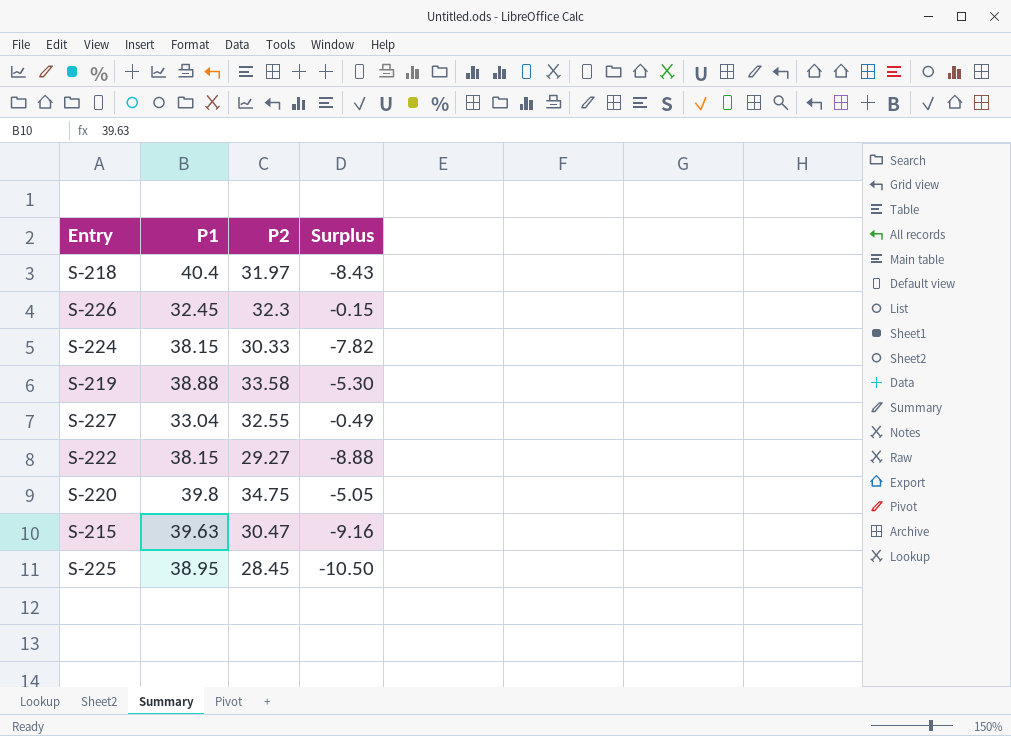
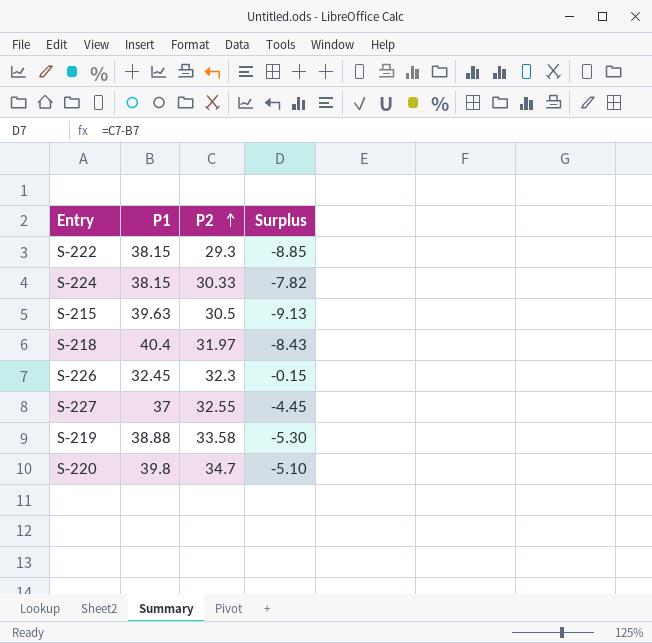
row order: none -> P2 ascending
row S-225: 38.95 | 28.45 | -10.50 -> none
S-222 | P2: 29.27 -> 29.3
S-222 | Surplus: -8.88 -> -8.85
S-215 | P2: 30.47 -> 30.5
S-215 | Surplus: -9.16 -> -9.13
S-227 | P1: 33.04 -> 37
S-227 | Surplus: -0.49 -> -4.45
S-220 | P2: 34.75 -> 34.7
S-220 | Surplus: -5.05 -> -5.10

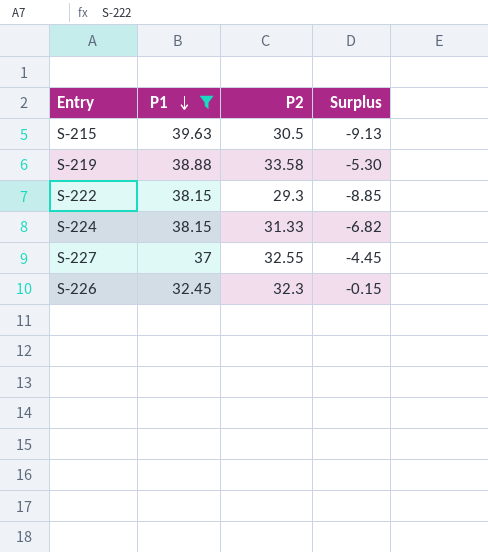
filter: none -> P1 <= 39.63
row order: P2 ascending -> P1 descending
S-224 | P2: 30.33 -> 31.33
S-224 | Surplus: -7.82 -> -6.82

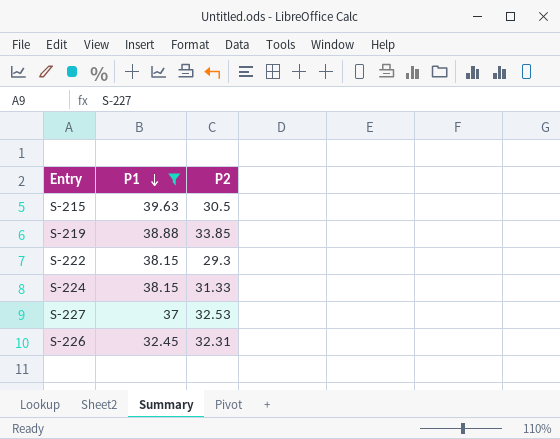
column Surplus | formula: [P2] - [P1] -> none
S-219 | P2: 33.58 -> 33.85
S-227 | P2: 32.55 -> 32.53
S-226 | P2: 32.3 -> 32.31

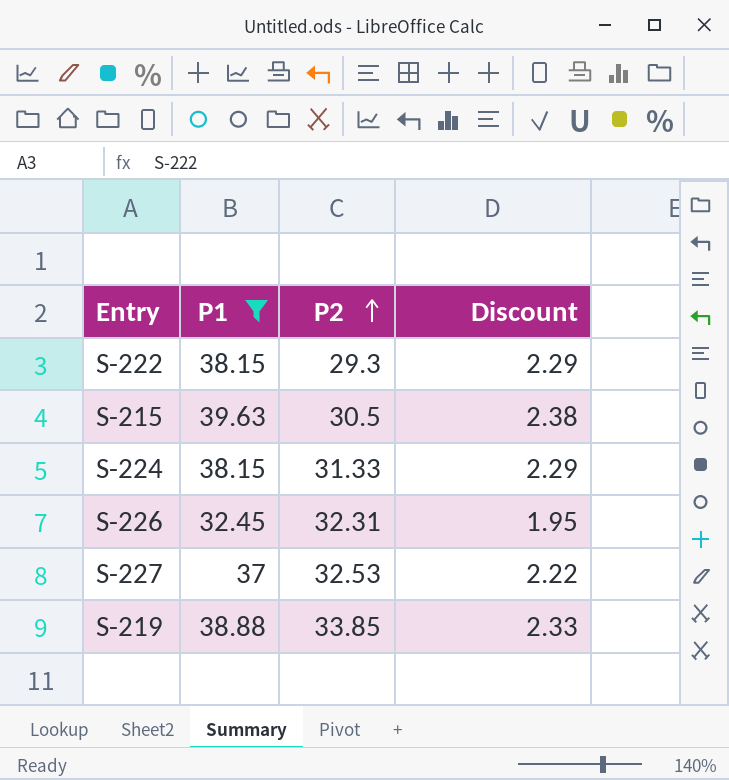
row order: P1 descending -> P2 ascending
column Discount | formula: none -> [P1] * 0.06

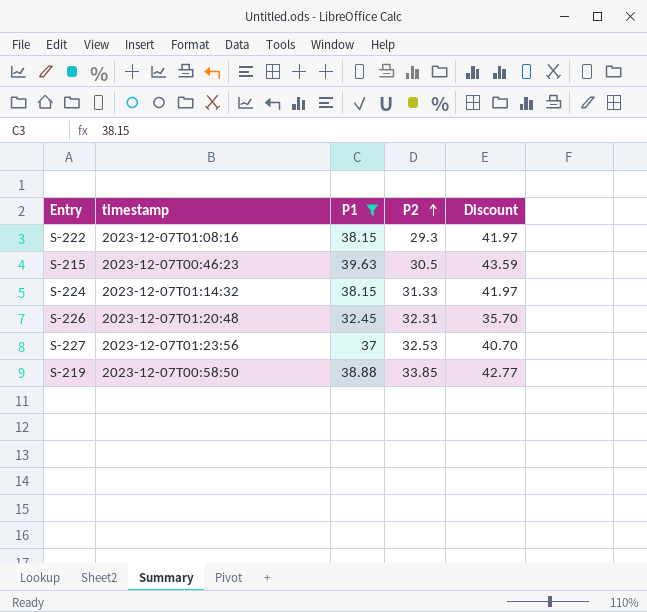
column timestamp | position: none -> 2
column Discount | formula: [P1] * 0.06 -> [P1] * 1.1

